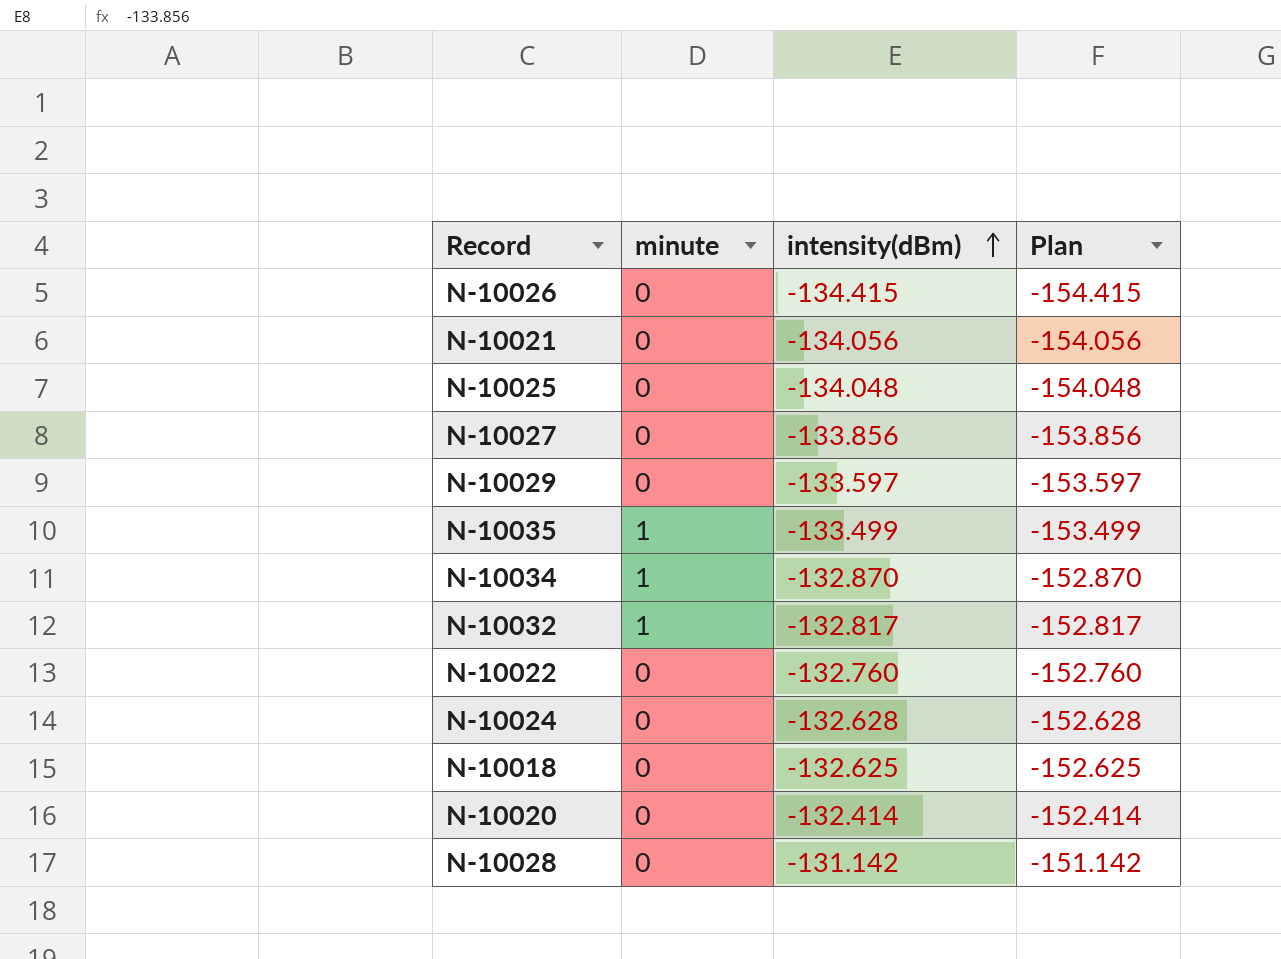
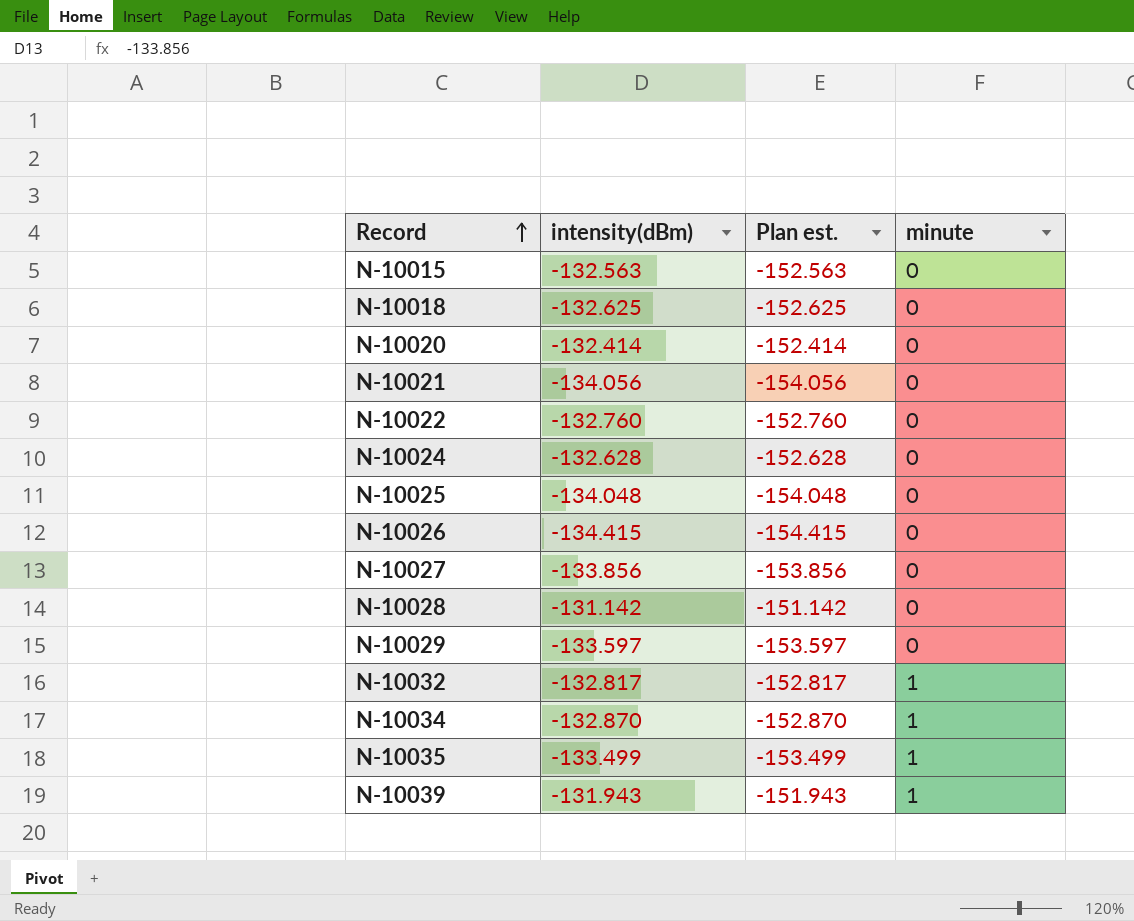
row order: intensity(dBm) ascending -> Record ascending
column name: Plan -> Plan est.
column minute | position: 2 -> 4
row N-10015: none -> -132.563 | -152.563 | 0
row N-10039: none -> -131.943 | -151.943 | 1

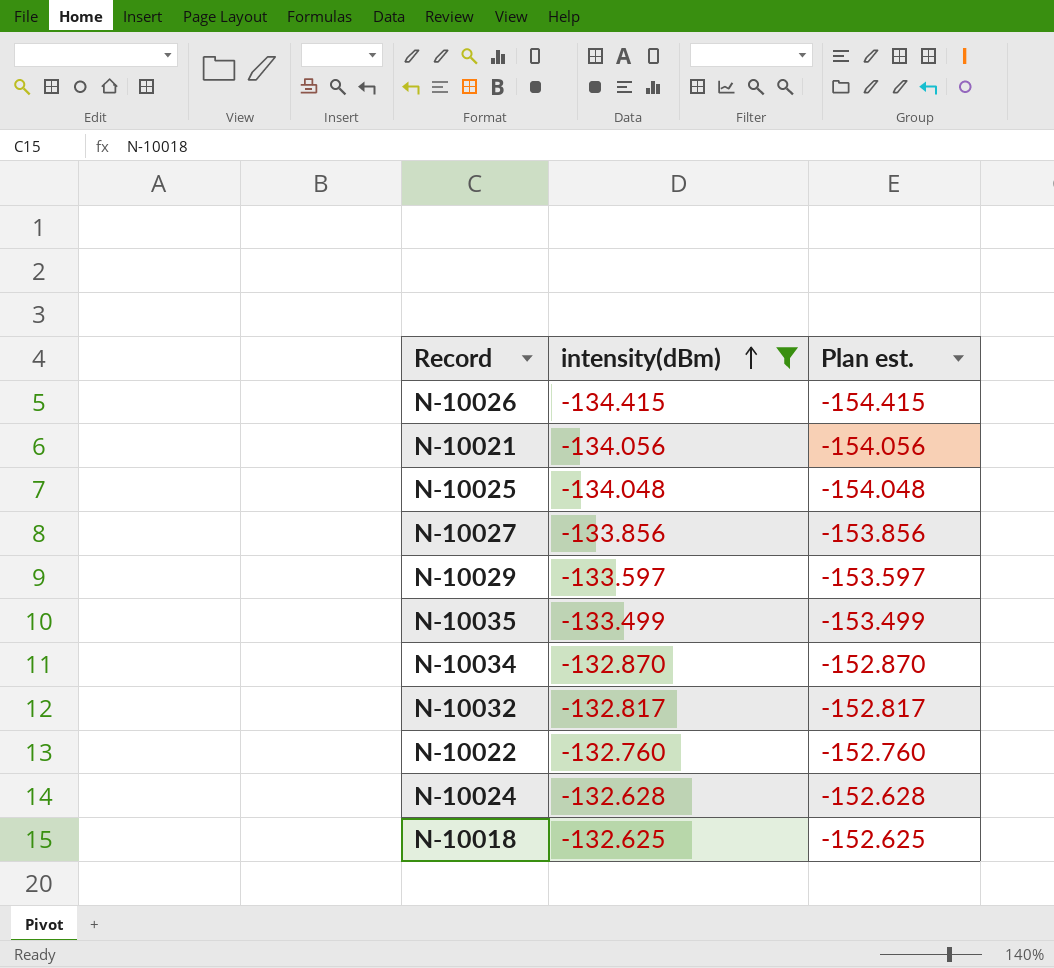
filter: none -> intensity(dBm) <= -132.625
row order: Record ascending -> intensity(dBm) ascending
column minute | position: 4 -> none

